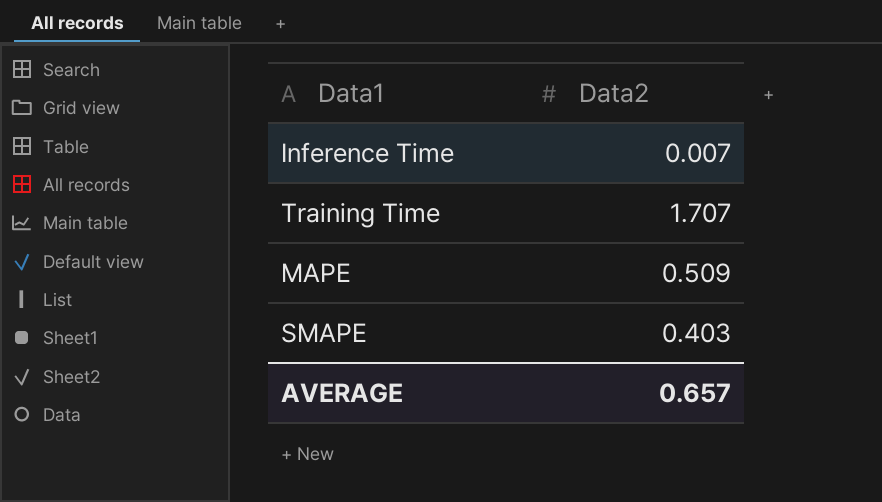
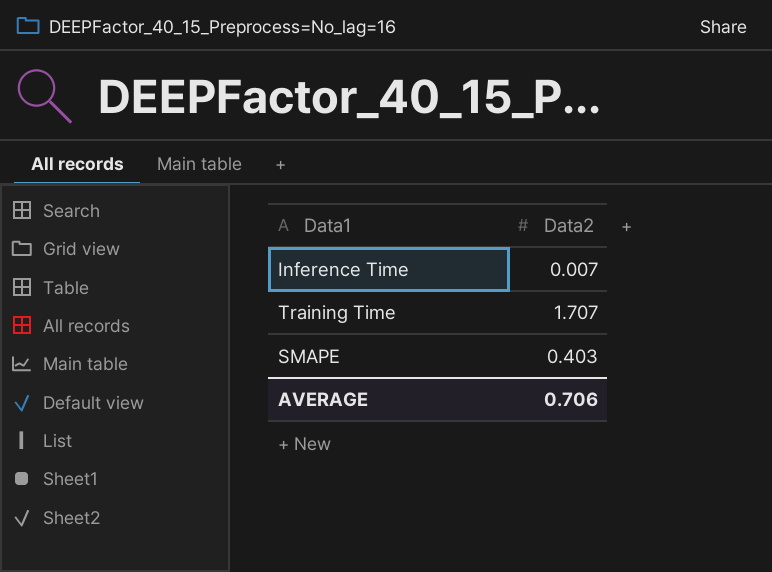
row MAPE: 0.509 -> none
AVERAGE | Data2: 0.657 -> 0.706

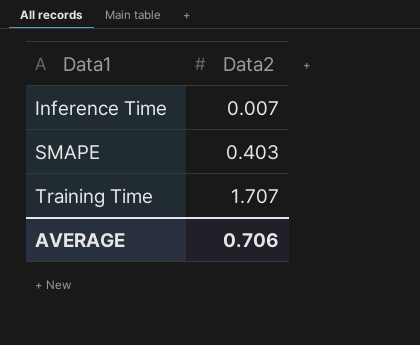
row order: none -> Data1 ascending

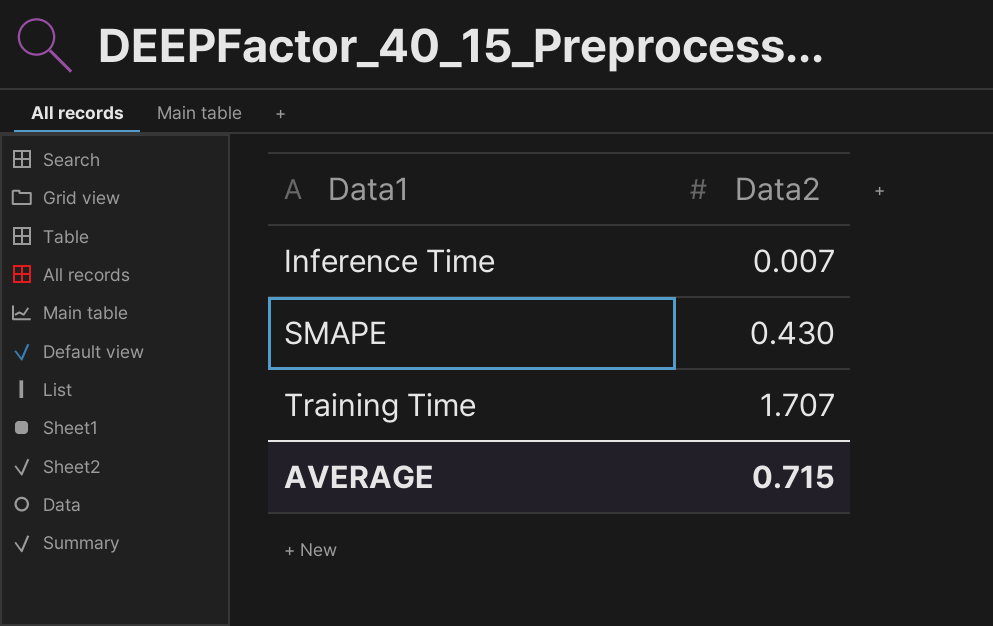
SMAPE | Data2: 0.403 -> 0.430
AVERAGE | Data2: 0.706 -> 0.715

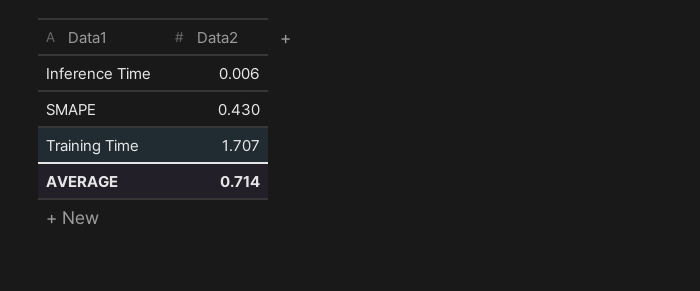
Inference Time | Data2: 0.007 -> 0.006
AVERAGE | Data2: 0.715 -> 0.714

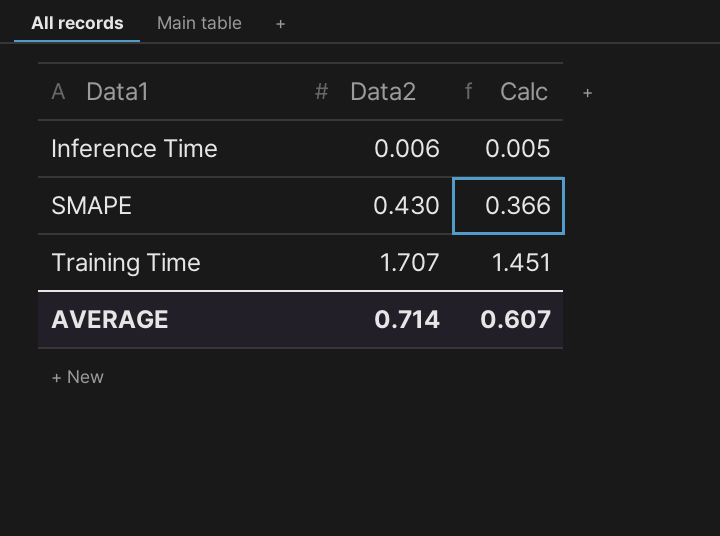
column Calc | formula: none -> [Data2] * 0.85

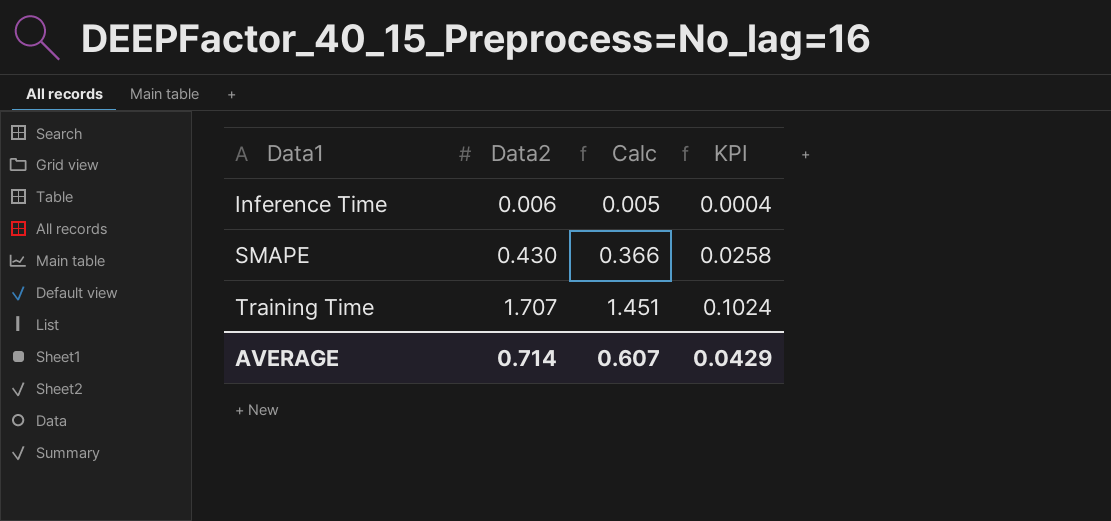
column KPI | formula: none -> [Data2] * 0.06

